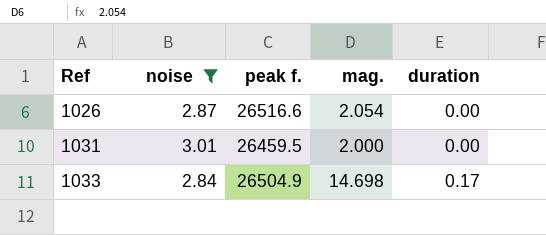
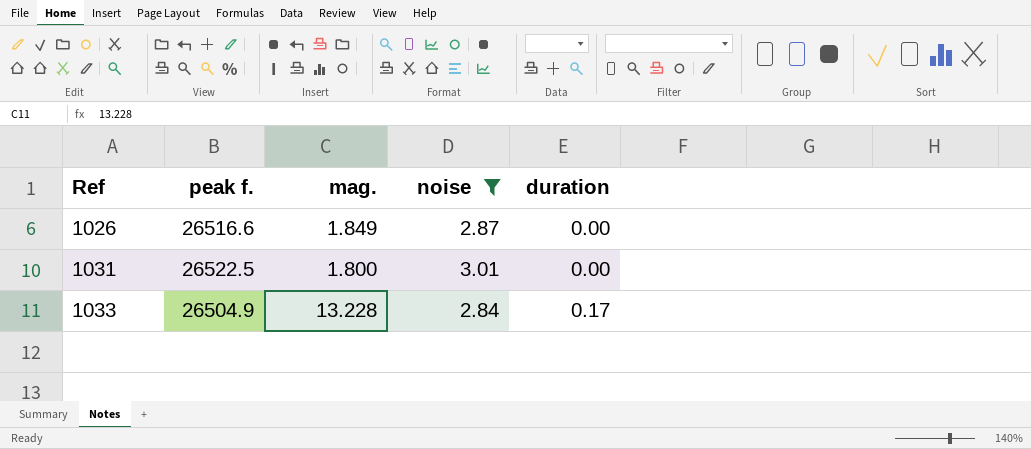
column noise | position: 2 -> 4
1026 | mag.: 2.054 -> 1.849
1031 | peak f.: 26459.5 -> 26522.5
1031 | mag.: 2.000 -> 1.800
1033 | mag.: 14.698 -> 13.228

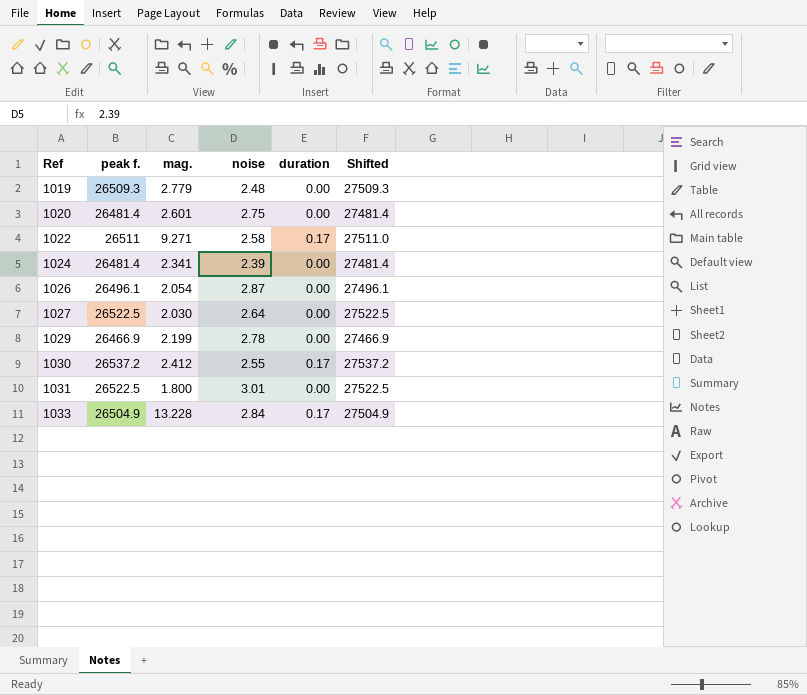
filter: noise >= 2.84 -> none
column Shifted | formula: none -> [peak f.] + 1000
1026 | peak f.: 26516.6 -> 26496.1
1026 | mag.: 1.849 -> 2.054

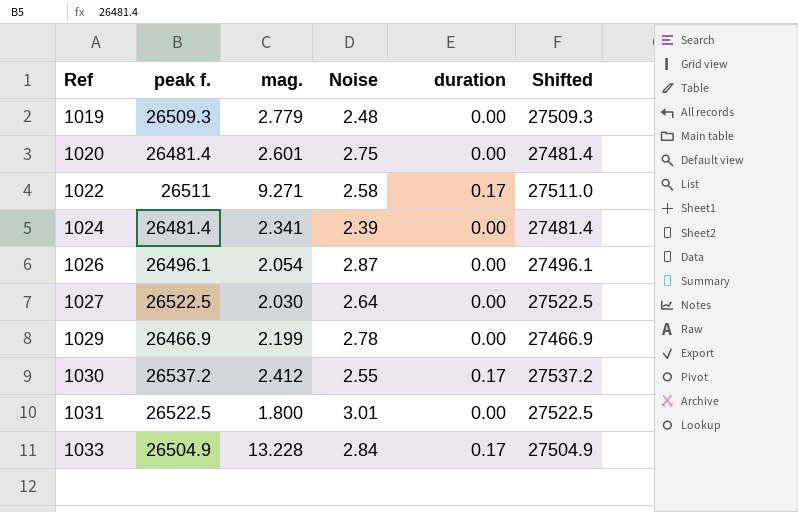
column name: noise -> Noise

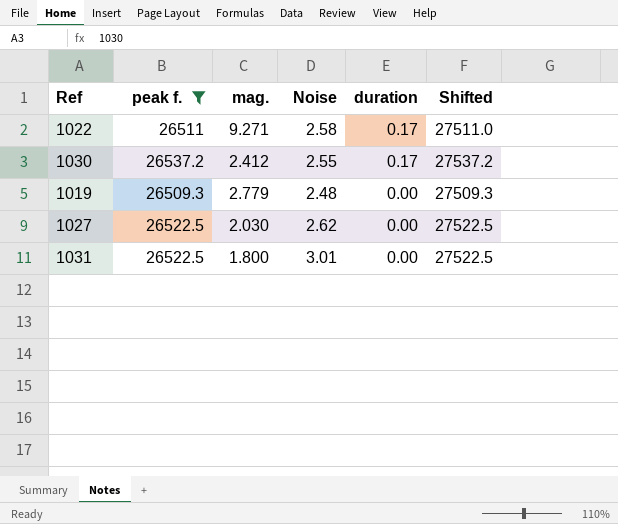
filter: none -> peak f. >= 26509.3
row order: Ref ascending -> duration descending
1027 | Noise: 2.64 -> 2.62

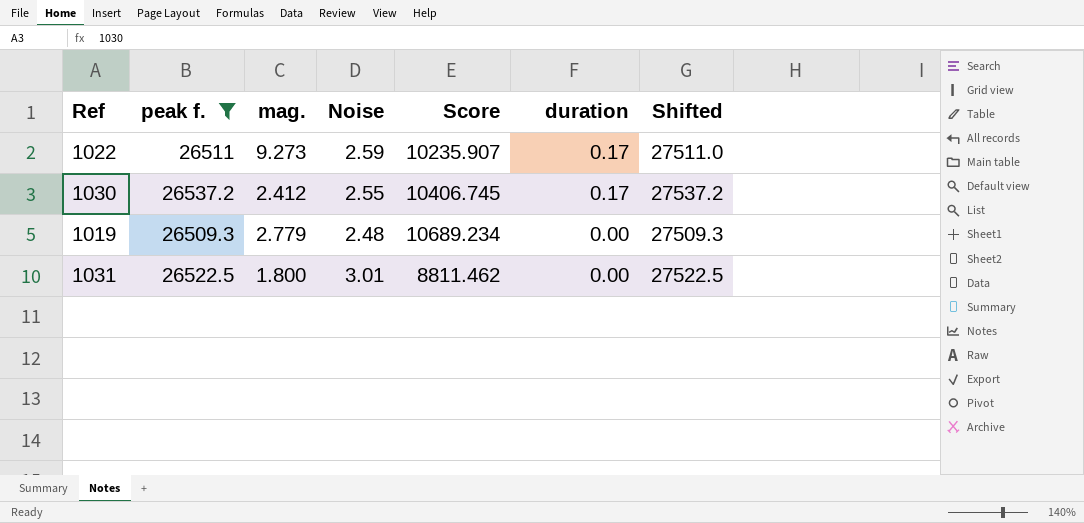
column Score | formula: none -> [peak f.] / [Noise]
row 1027: 26522.5 | 2.030 | 2.62 | 0.00 | 27522.5 -> none
1022 | mag.: 9.271 -> 9.273
1022 | Noise: 2.58 -> 2.59

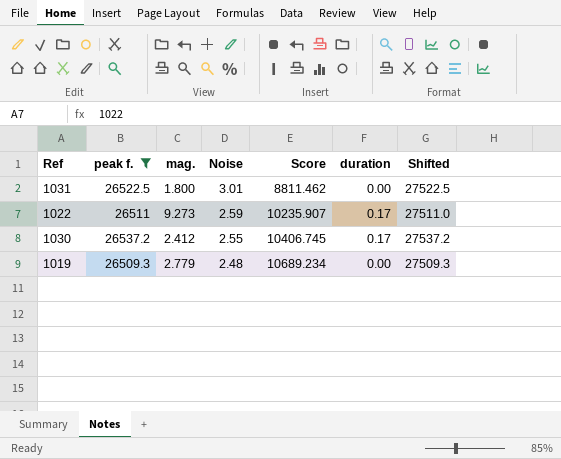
row order: duration descending -> Noise descending

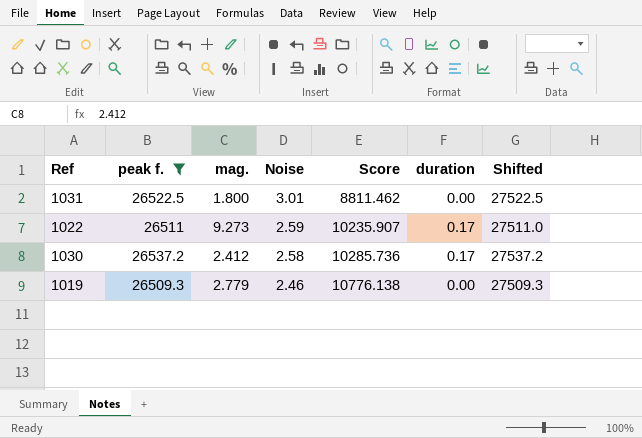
1030 | Noise: 2.55 -> 2.58
1030 | Score: 10406.745 -> 10285.736
1019 | Noise: 2.48 -> 2.46
1019 | Score: 10689.234 -> 10776.138

